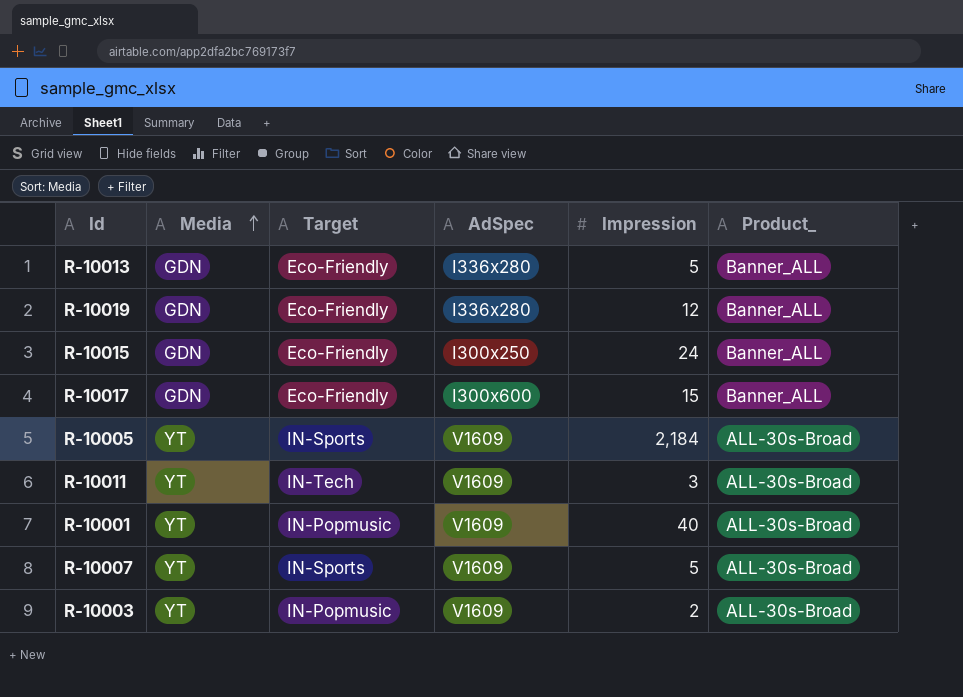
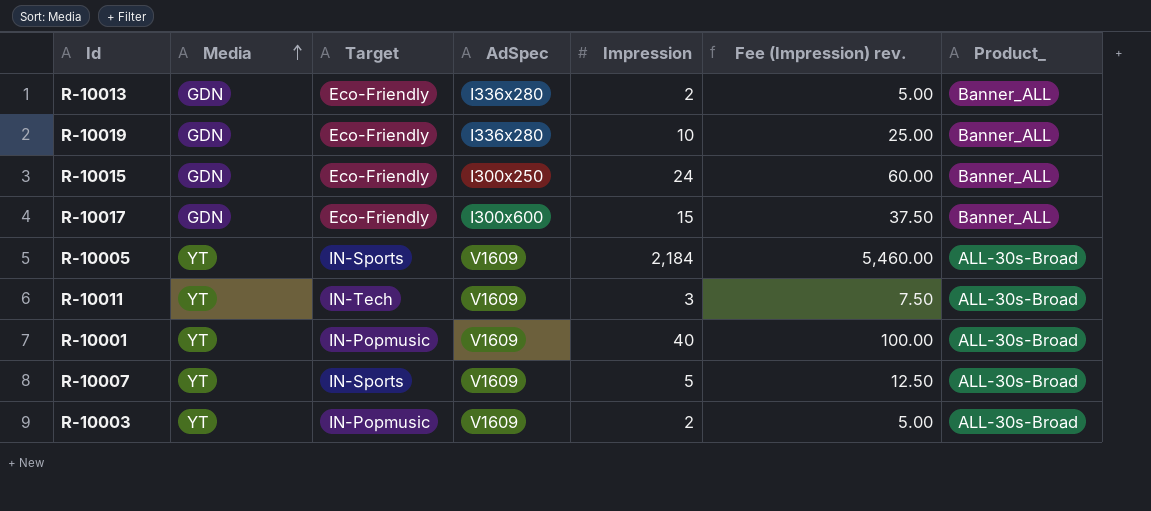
column Fee (Impression) rev. | formula: none -> [Impression] * 2.5
R-10013 | Impression: 5 -> 2
R-10019 | Impression: 12 -> 10

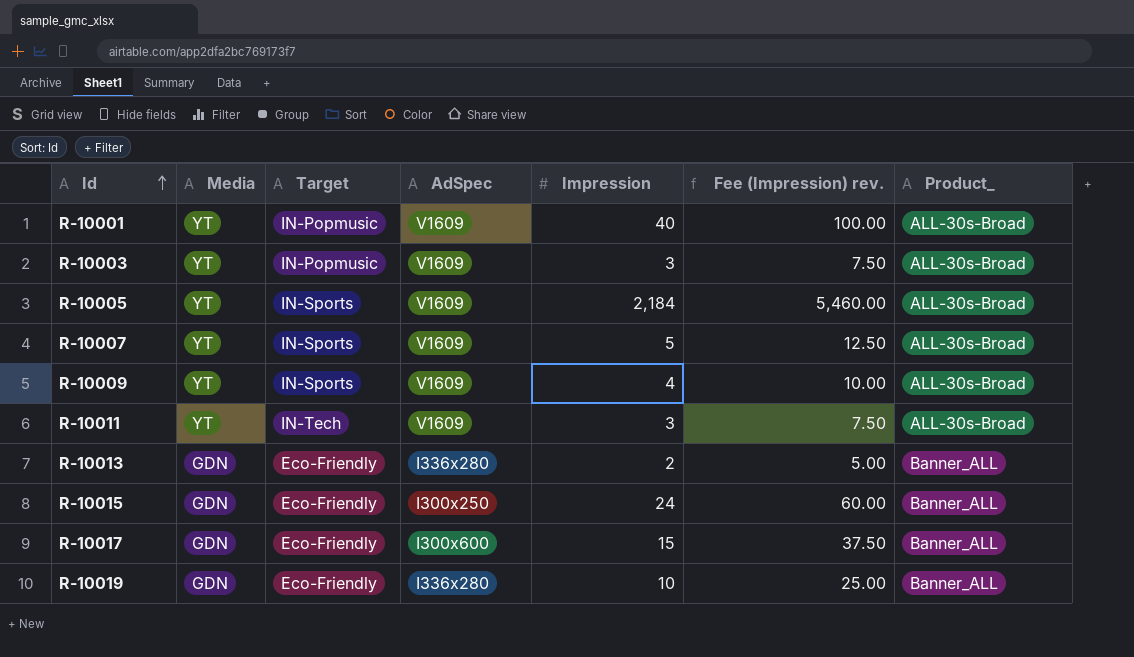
row order: Media ascending -> Id ascending
R-10003 | Impression: 2 -> 3
R-10003 | Fee (Impression) rev.: 5.00 -> 7.50
row R-10009: none -> YT | IN-Sports | V1609 | 4 | 10.00 | ALL-30s-Broad

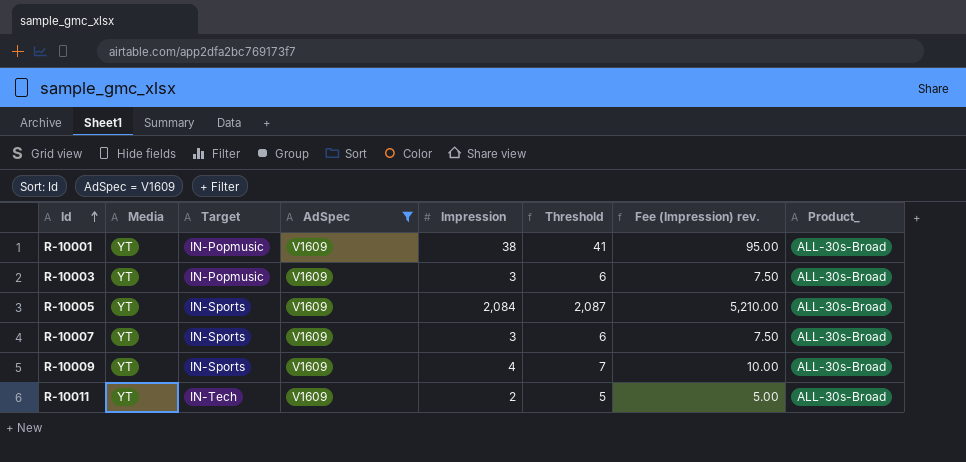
filter: none -> AdSpec = V1609
column Threshold | formula: none -> [Impression] + 3
R-10001 | Impression: 40 -> 38
R-10001 | Fee (Impression) rev.: 100.00 -> 95.00
R-10005 | Impression: 2,184 -> 2,084
R-10005 | Fee (Impression) rev.: 5,460.00 -> 5,210.00
R-10007 | Impression: 5 -> 3
R-10007 | Fee (Impression) rev.: 12.50 -> 7.50
R-10011 | Impression: 3 -> 2
R-10011 | Fee (Impression) rev.: 7.50 -> 5.00

